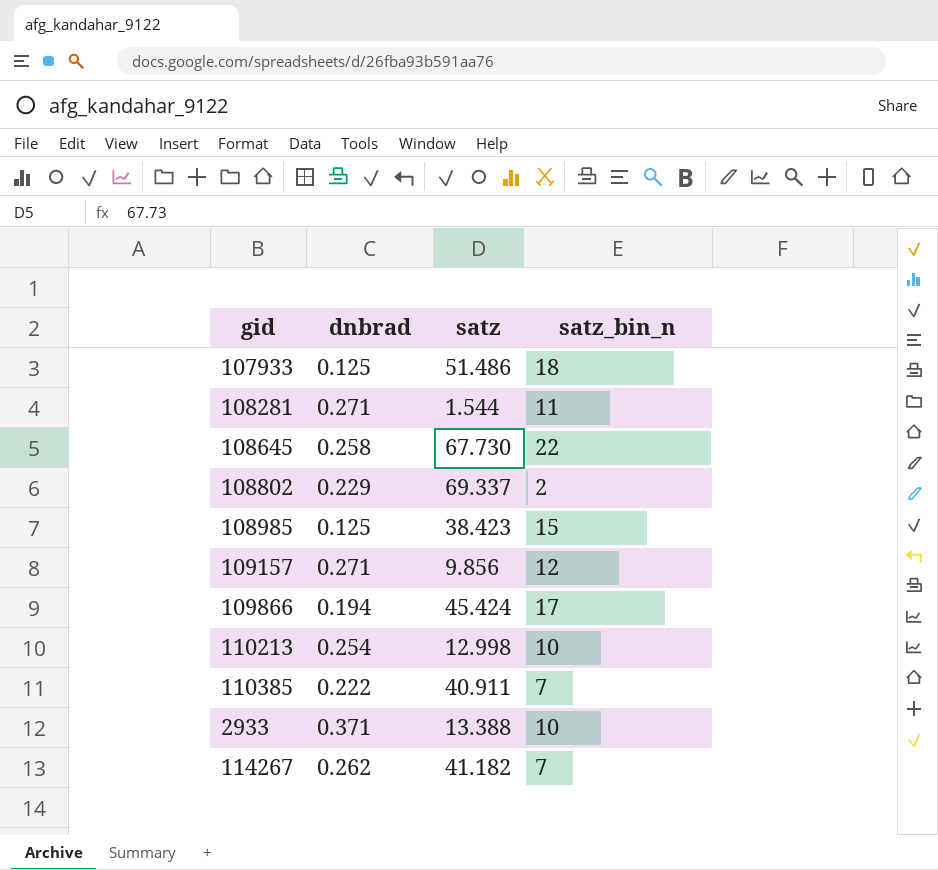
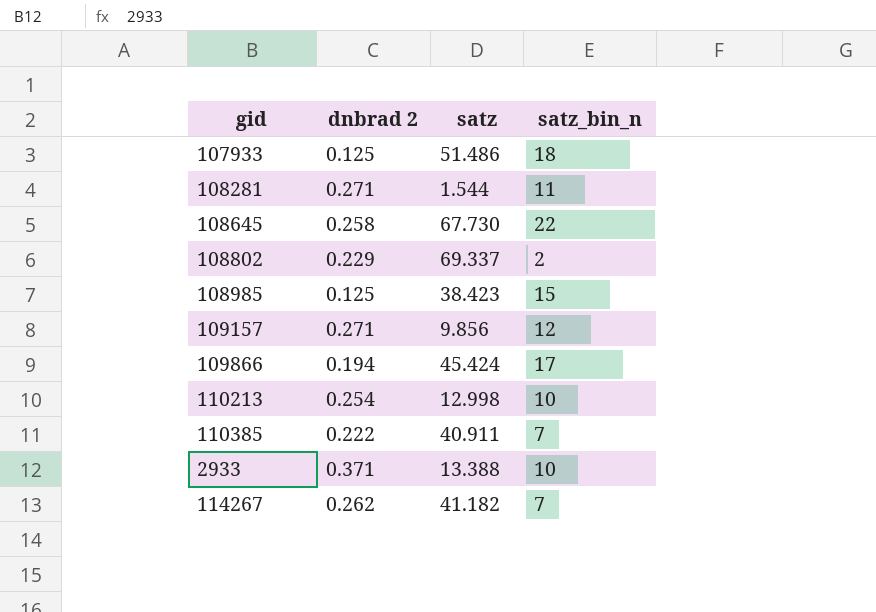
column name: dnbrad -> dnbrad 2

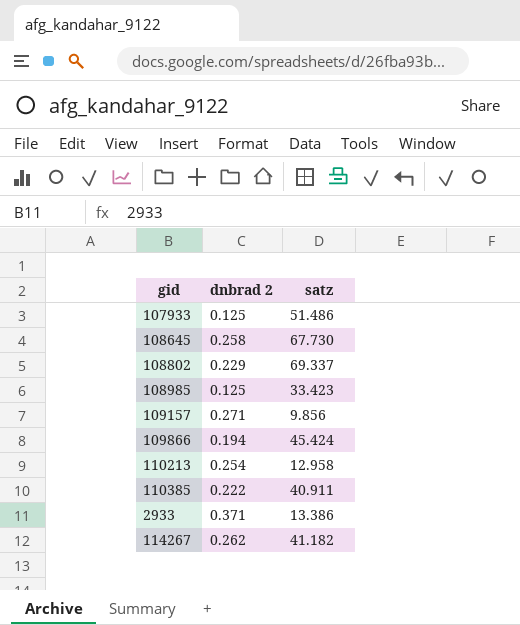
column satz_bin_n | position: 4 -> none
row 108281: 0.271 | 1.544 | 11 -> none
108985 | satz: 38.423 -> 33.423
110213 | satz: 12.998 -> 12.958
2933 | satz: 13.388 -> 13.386

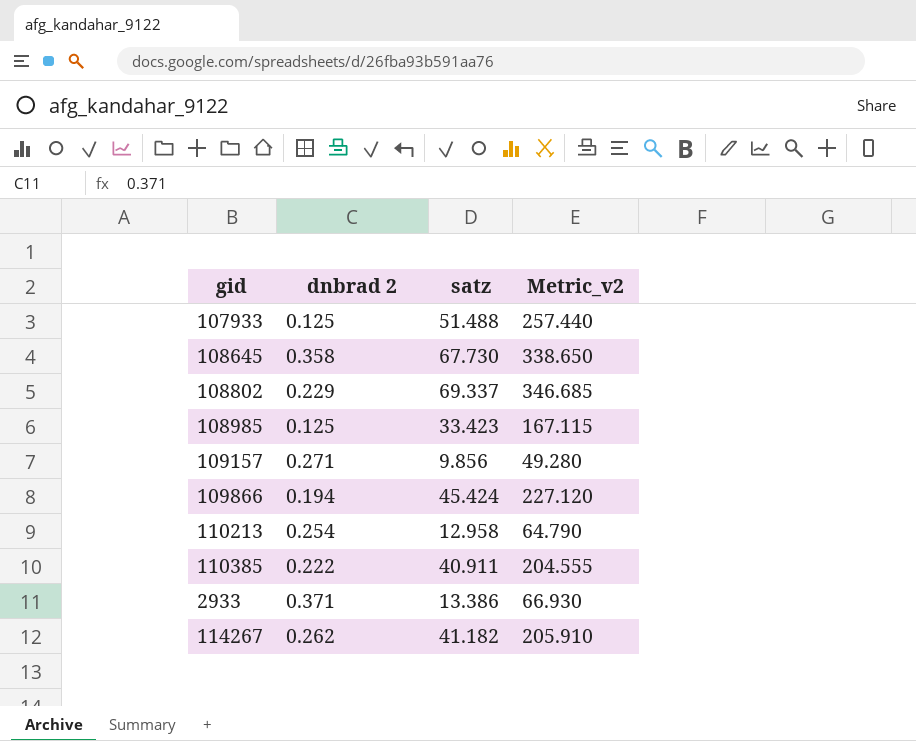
column Metric_v2 | formula: none -> [satz] * 5
107933 | satz: 51.486 -> 51.488
108645 | dnbrad 2: 0.258 -> 0.358

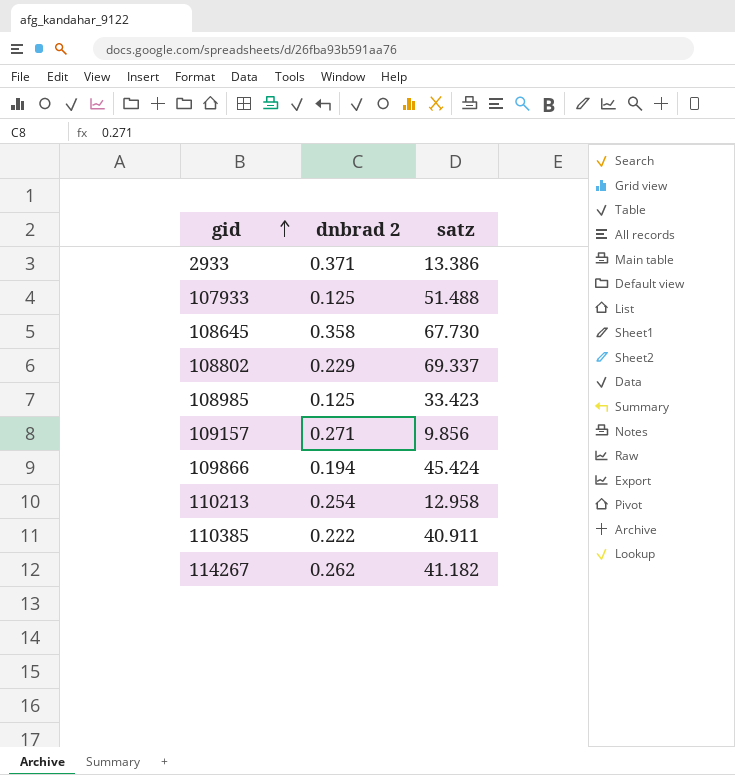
row order: none -> gid ascending
column Metric_v2 | formula: [satz] * 5 -> none

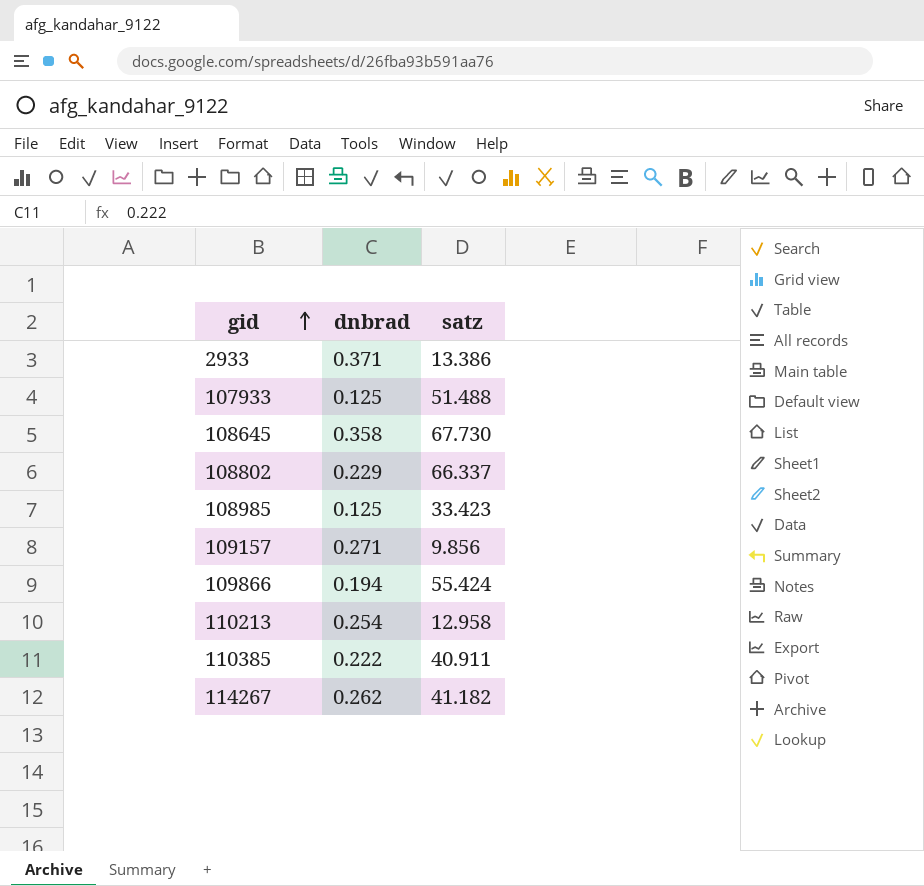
column name: dnbrad 2 -> dnbrad
108802 | satz: 69.337 -> 66.337
109866 | satz: 45.424 -> 55.424

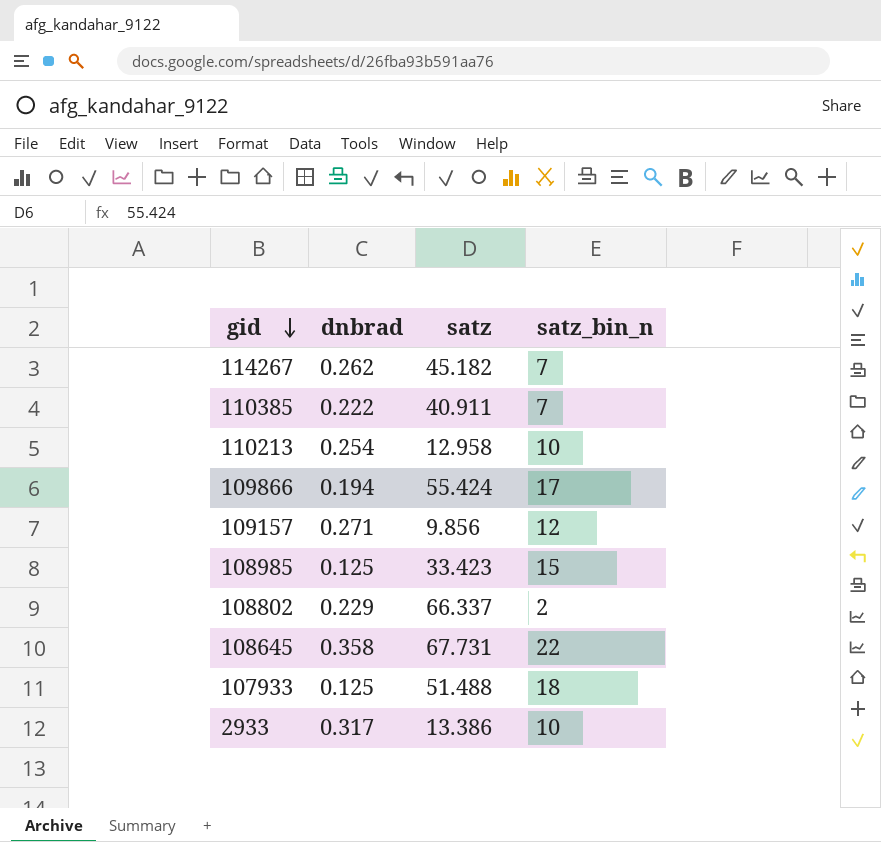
row order: gid ascending -> gid descending
column satz_bin_n | position: none -> 4
114267 | satz: 41.182 -> 45.182
108645 | satz: 67.730 -> 67.731
2933 | dnbrad: 0.371 -> 0.317

